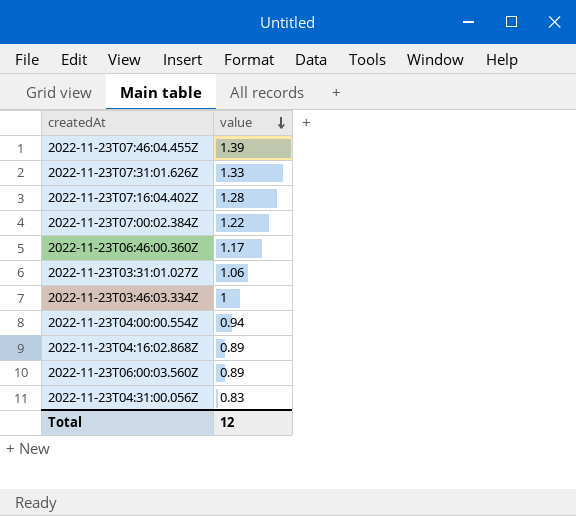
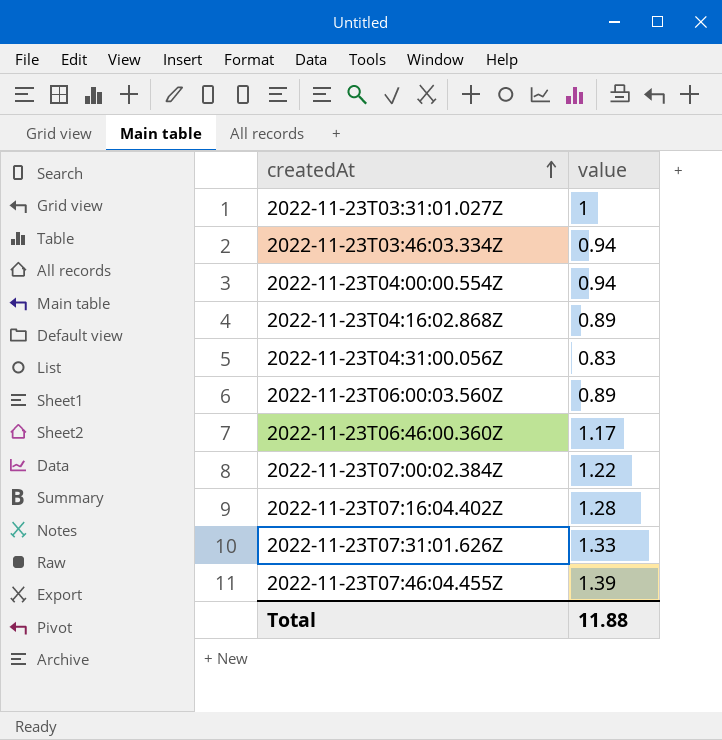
row order: value descending -> createdAt ascending
2022-11-23T03:31:01.027Z | value: 1.06 -> 1
2022-11-23T03:46:03.334Z | value: 1 -> 0.94
Total | value: 12 -> 11.88

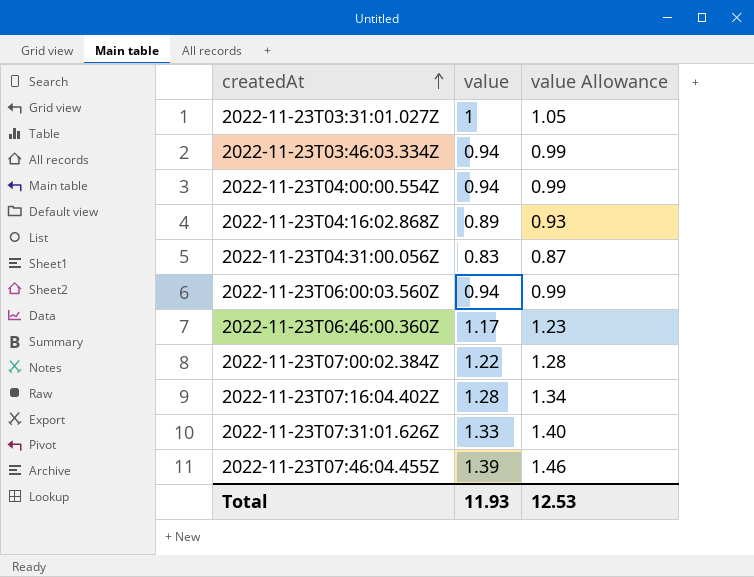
column value Allowance | formula: none -> [value] * 1.05
2022-11-23T06:00:03.560Z | value: 0.89 -> 0.94
Total | value: 11.88 -> 11.93

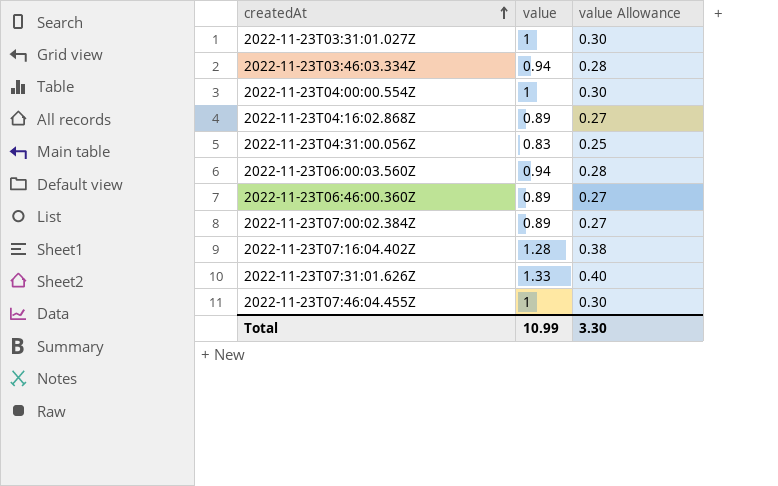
column value Allowance | formula: [value] * 1.05 -> [value] * 0.3
2022-11-23T04:00:00.554Z | value: 0.94 -> 1
2022-11-23T06:46:00.360Z | value: 1.17 -> 0.89
2022-11-23T07:00:02.384Z | value: 1.22 -> 0.89
2022-11-23T07:46:04.455Z | value: 1.39 -> 1
Total | value: 11.93 -> 10.99
Total | value Allowance: 12.53 -> 3.30

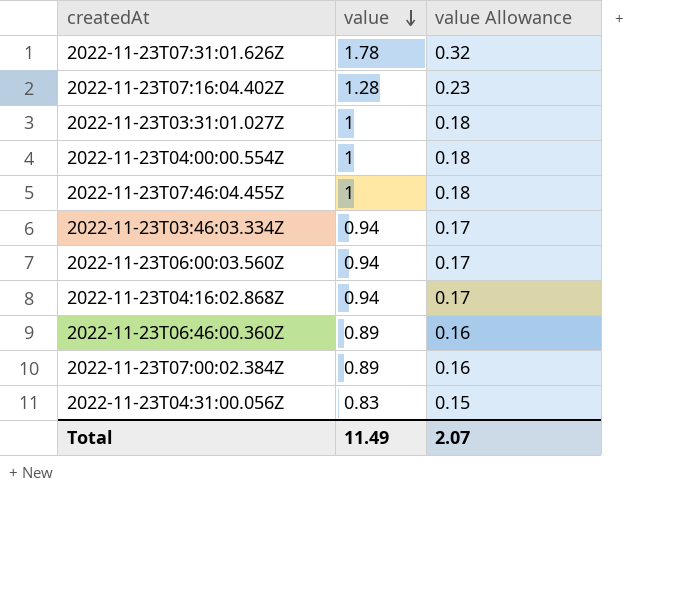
row order: createdAt ascending -> value descending
column value Allowance | formula: [value] * 0.3 -> [value] * 0.18
2022-11-23T07:31:01.626Z | value: 1.33 -> 1.78
2022-11-23T04:16:02.868Z | value: 0.89 -> 0.94
Total | value: 10.99 -> 11.49
Total | value Allowance: 3.30 -> 2.07

